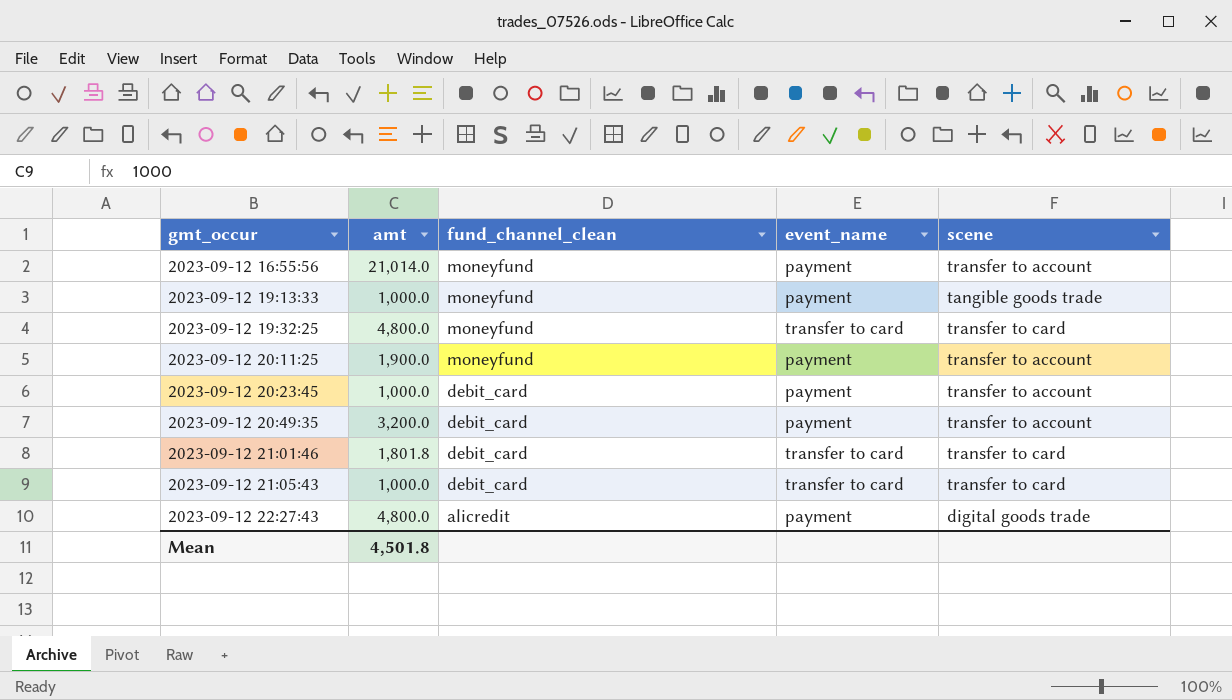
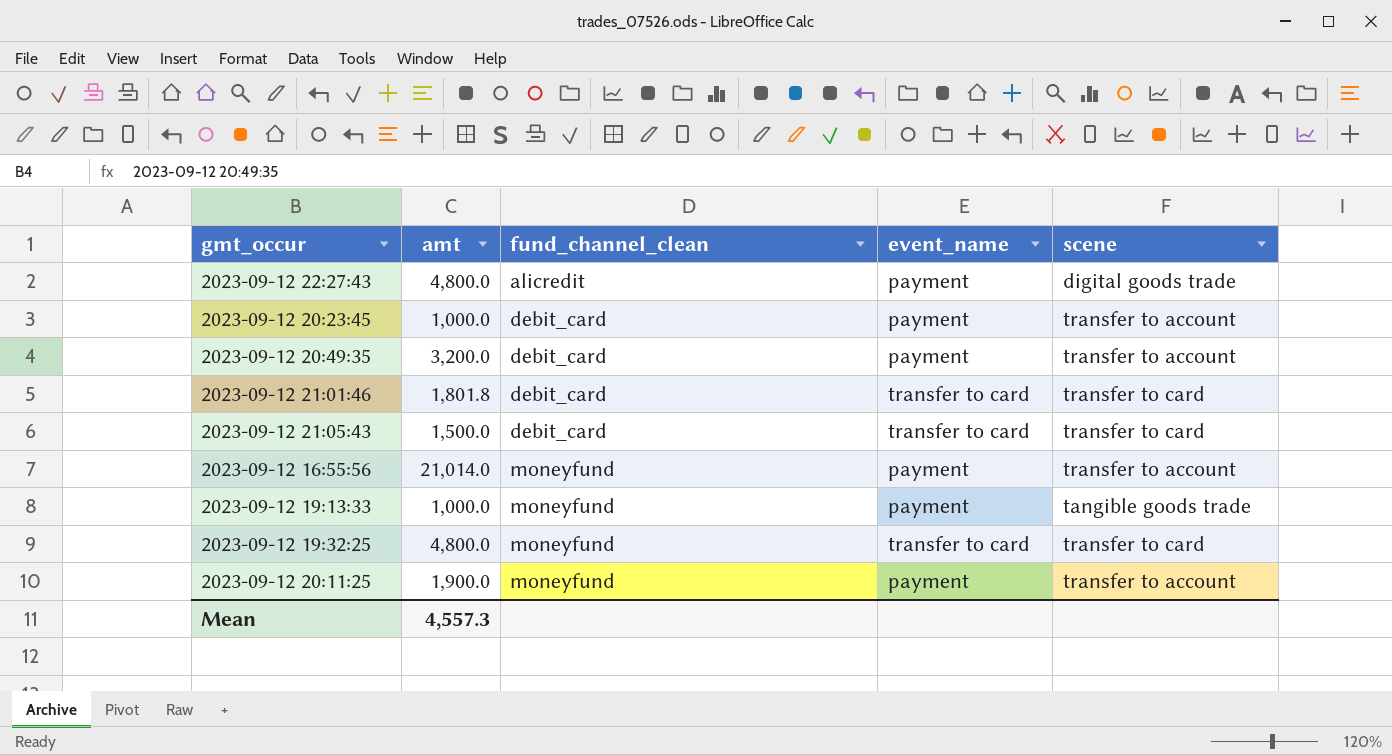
row order: gmt_occur ascending -> fund_channel_clean ascending
2023-09-12 21:05:43 | amt: 1,000.0 -> 1,500.0
Mean | amt: 4,501.8 -> 4,557.3

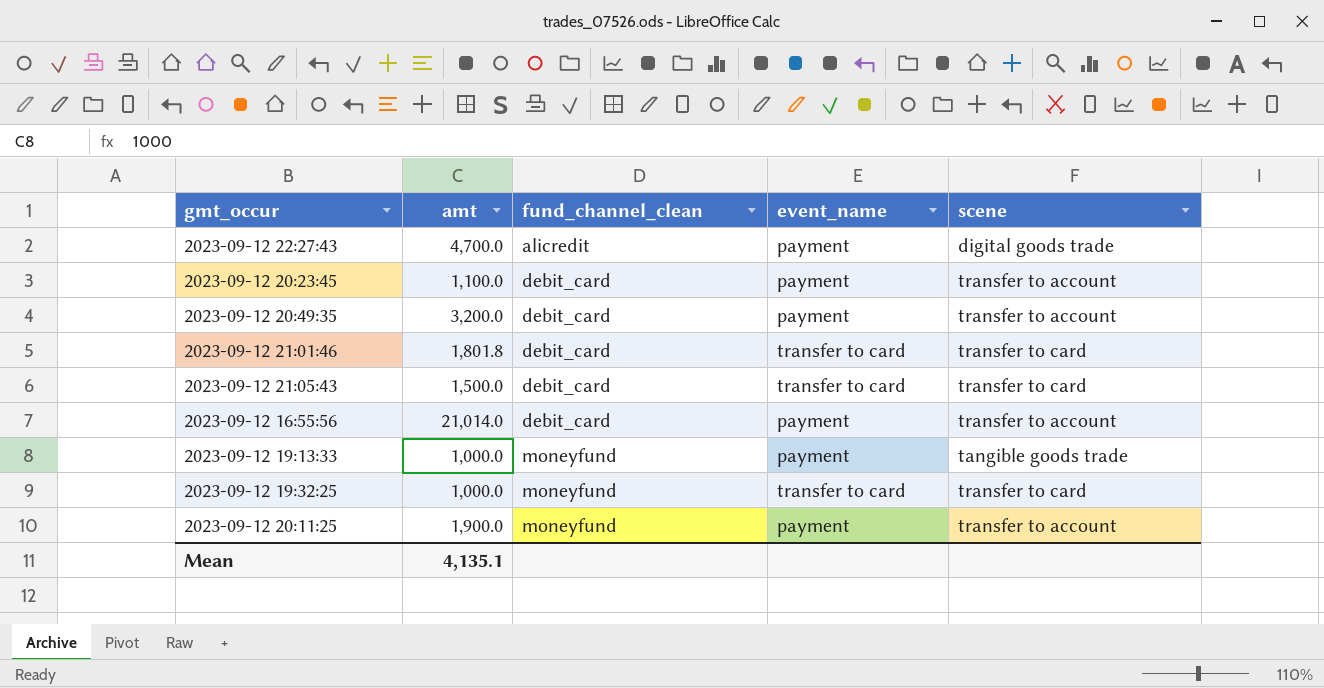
2023-09-12 22:27:43 | amt: 4,800.0 -> 4,700.0
2023-09-12 20:23:45 | amt: 1,000.0 -> 1,100.0
2023-09-12 16:55:56 | fund_channel_clean: moneyfund -> debit_card
2023-09-12 19:32:25 | amt: 4,800.0 -> 1,000.0
Mean | amt: 4,557.3 -> 4,135.1

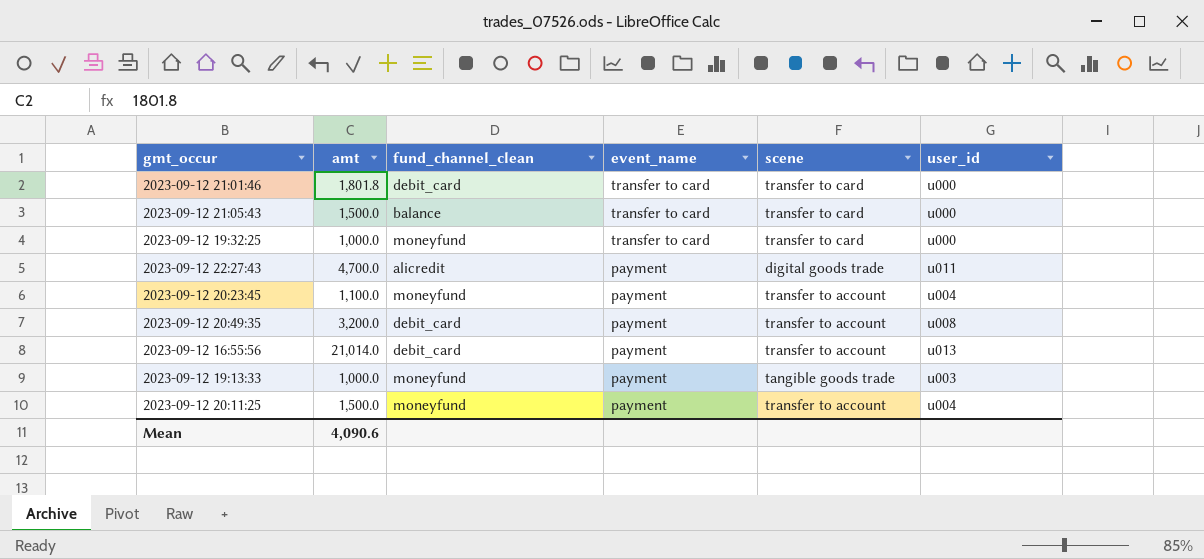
row order: fund_channel_clean ascending -> event_name descending
column user_id | position: none -> 6
2023-09-12 21:05:43 | fund_channel_clean: debit_card -> balance
2023-09-12 20:23:45 | fund_channel_clean: debit_card -> moneyfund
2023-09-12 20:11:25 | amt: 1,900.0 -> 1,500.0
Mean | amt: 4,135.1 -> 4,090.6

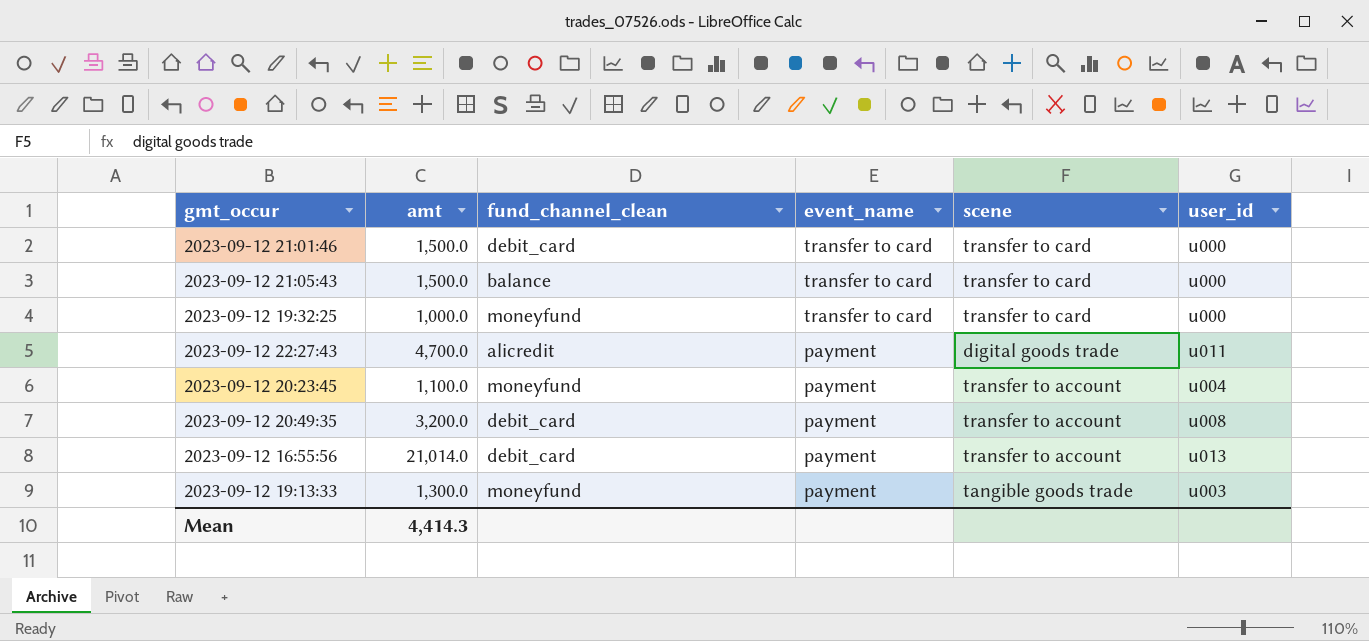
row 2023-09-12 20:11:25: 1,500.0 | moneyfund | payment | transfer to account | u004 -> none
2023-09-12 21:01:46 | amt: 1,801.8 -> 1,500.0
2023-09-12 19:13:33 | amt: 1,000.0 -> 1,300.0
Mean | amt: 4,090.6 -> 4,414.3

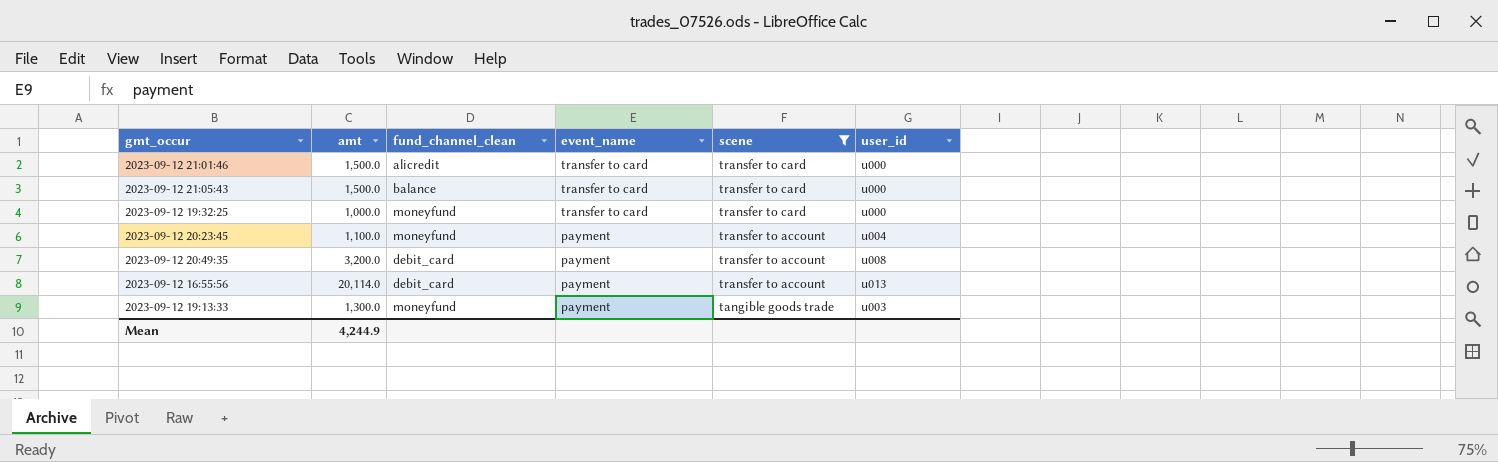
filter: none -> scene != digital goods trade
2023-09-12 21:01:46 | fund_channel_clean: debit_card -> alicredit
2023-09-12 16:55:56 | amt: 21,014.0 -> 20,114.0
Mean | amt: 4,414.3 -> 4,244.9

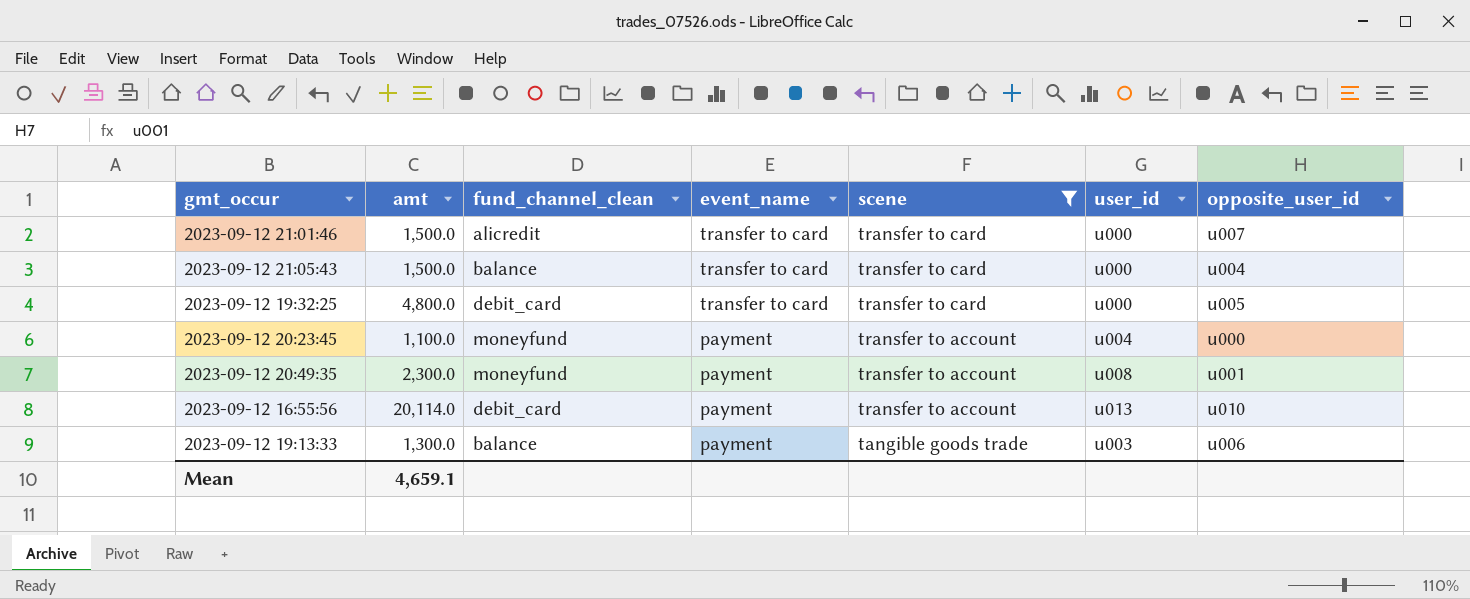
column opposite_user_id | position: none -> 7
2023-09-12 19:32:25 | amt: 1,000.0 -> 4,800.0
2023-09-12 19:32:25 | fund_channel_clean: moneyfund -> debit_card
2023-09-12 20:49:35 | amt: 3,200.0 -> 2,300.0
2023-09-12 20:49:35 | fund_channel_clean: debit_card -> moneyfund
2023-09-12 19:13:33 | fund_channel_clean: moneyfund -> balance
Mean | amt: 4,244.9 -> 4,659.1

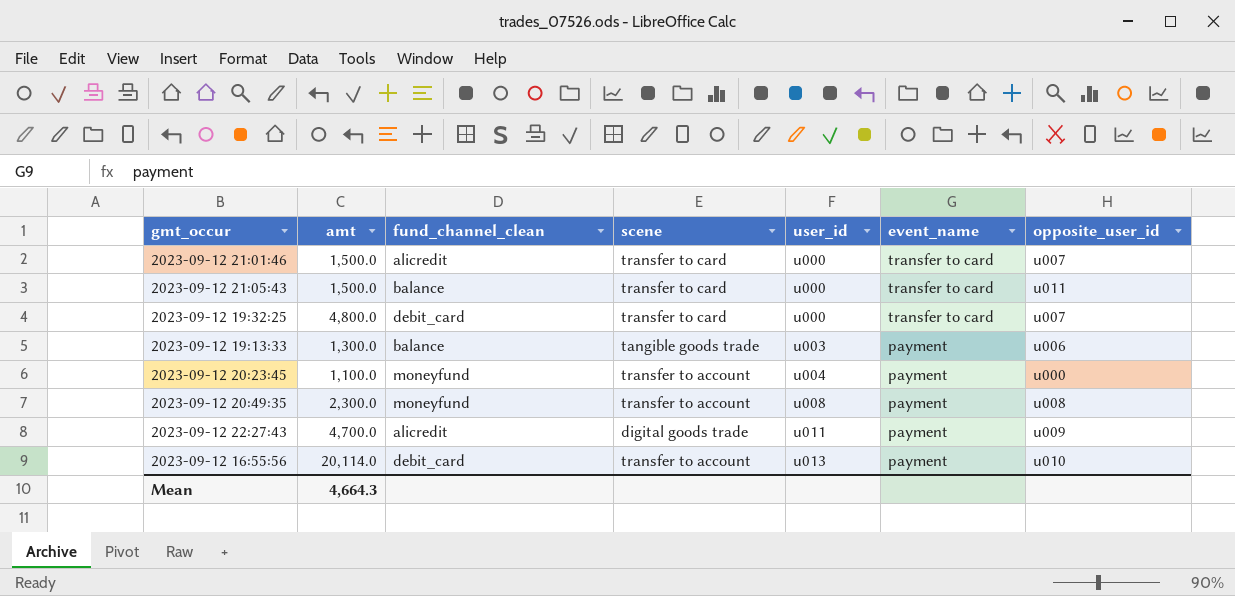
filter: scene != digital goods trade -> none
row order: event_name descending -> user_id ascending
column event_name | position: 4 -> 6
2023-09-12 21:05:43 | opposite_user_id: u004 -> u011
2023-09-12 19:32:25 | opposite_user_id: u005 -> u007
2023-09-12 20:49:35 | opposite_user_id: u001 -> u008
Mean | amt: 4,659.1 -> 4,664.3

